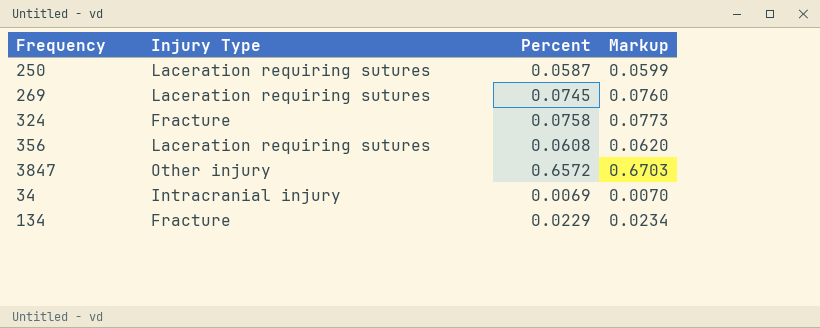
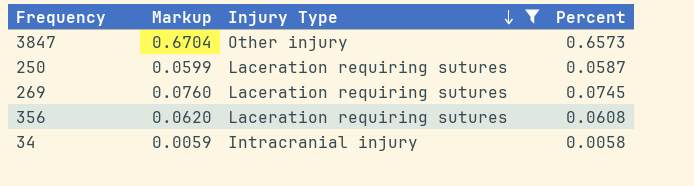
filter: none -> Injury Type != Fracture
row order: none -> Injury Type descending
column Markup | position: 4 -> 2
3847 | Markup: 0.6703 -> 0.6704
3847 | Percent: 0.6572 -> 0.6573
34 | Markup: 0.0070 -> 0.0059
34 | Percent: 0.0069 -> 0.0058

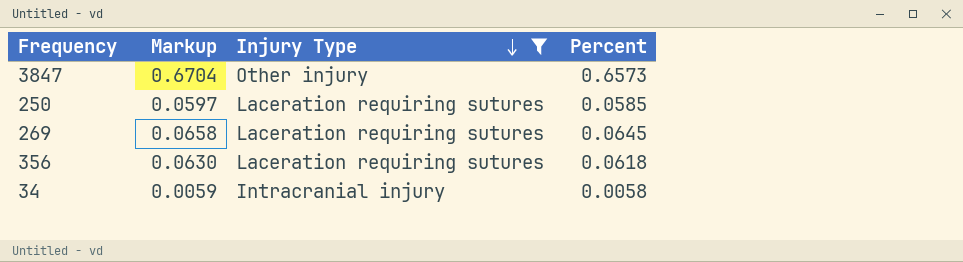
250 | Markup: 0.0599 -> 0.0597
250 | Percent: 0.0587 -> 0.0585
269 | Markup: 0.0760 -> 0.0658
269 | Percent: 0.0745 -> 0.0645
356 | Markup: 0.0620 -> 0.0630
356 | Percent: 0.0608 -> 0.0618

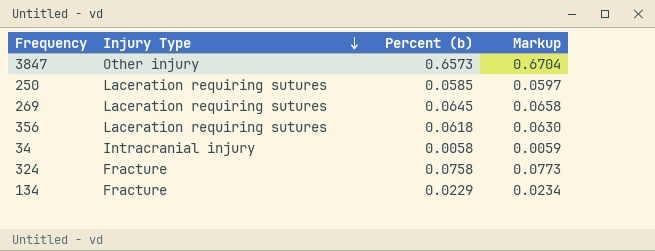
filter: Injury Type != Fracture -> none
column name: Percent -> Percent (b)
column Markup | position: 2 -> 4

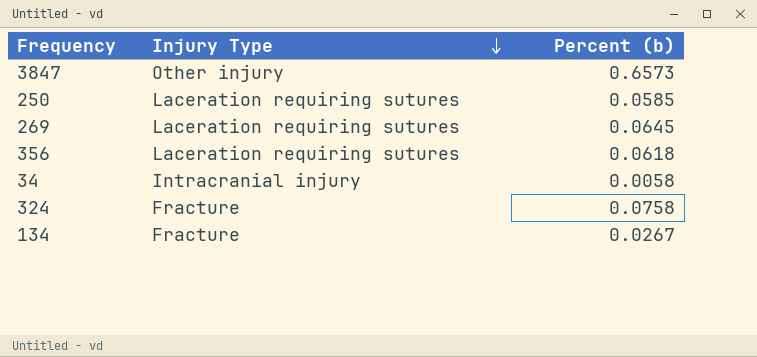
column Markup | formula: [Percent (b)] * 1.02 -> none
134 | Percent (b): 0.0229 -> 0.0267

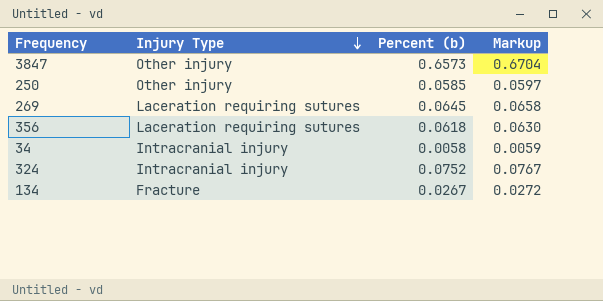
column Markup | formula: none -> [Percent (b)] * 1.02
250 | Injury Type: Laceration requiring sutures -> Other injury
324 | Injury Type: Fracture -> Intracranial injury
324 | Percent (b): 0.0758 -> 0.0752

